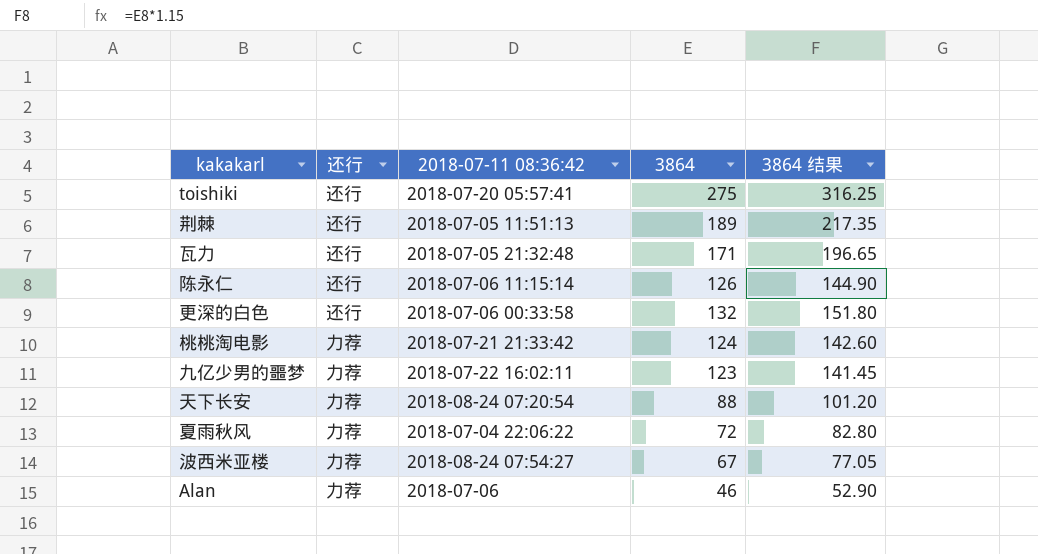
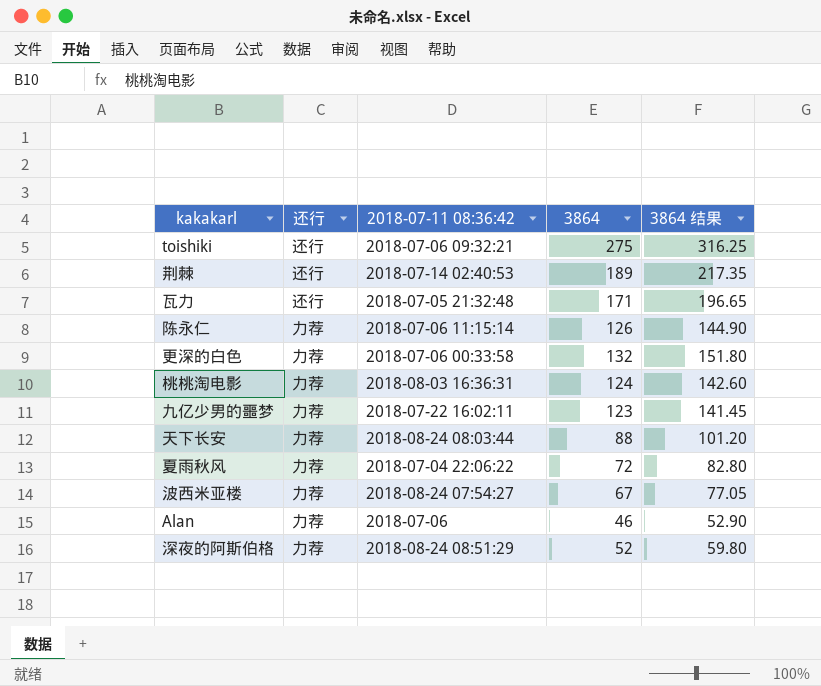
toishiki | 2018-07-11 08:36:42: 2018-07-20 05:57:41 -> 2018-07-06 09:32:21
荆棘 | 2018-07-11 08:36:42: 2018-07-05 11:51:13 -> 2018-07-14 02:40:53
陈永仁 | 还行: 还行 -> 力荐
更深的白色 | 还行: 还行 -> 力荐
桃桃淘电影 | 2018-07-11 08:36:42: 2018-07-21 21:33:42 -> 2018-08-03 16:36:31
天下长安 | 2018-07-11 08:36:42: 2018-08-24 07:20:54 -> 2018-08-24 08:03:44
row 深夜的阿斯伯格: none -> 力荐 | 2018-08-24 08:51:29 | 52 | 59.80

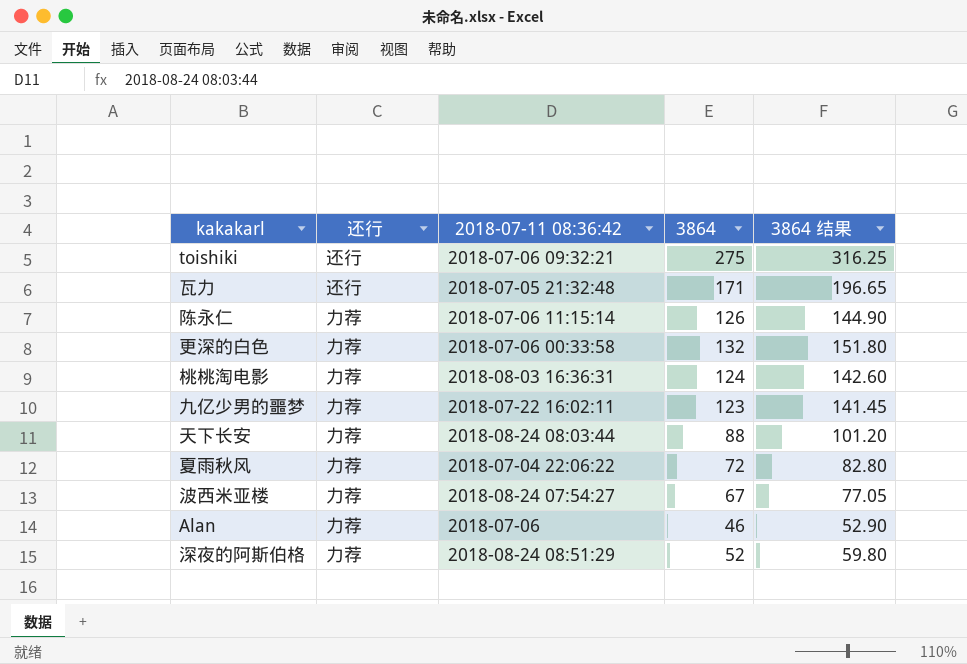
row 荆棘: 还行 | 2018-07-14 02:40:53 | 189 | 217.35 -> none

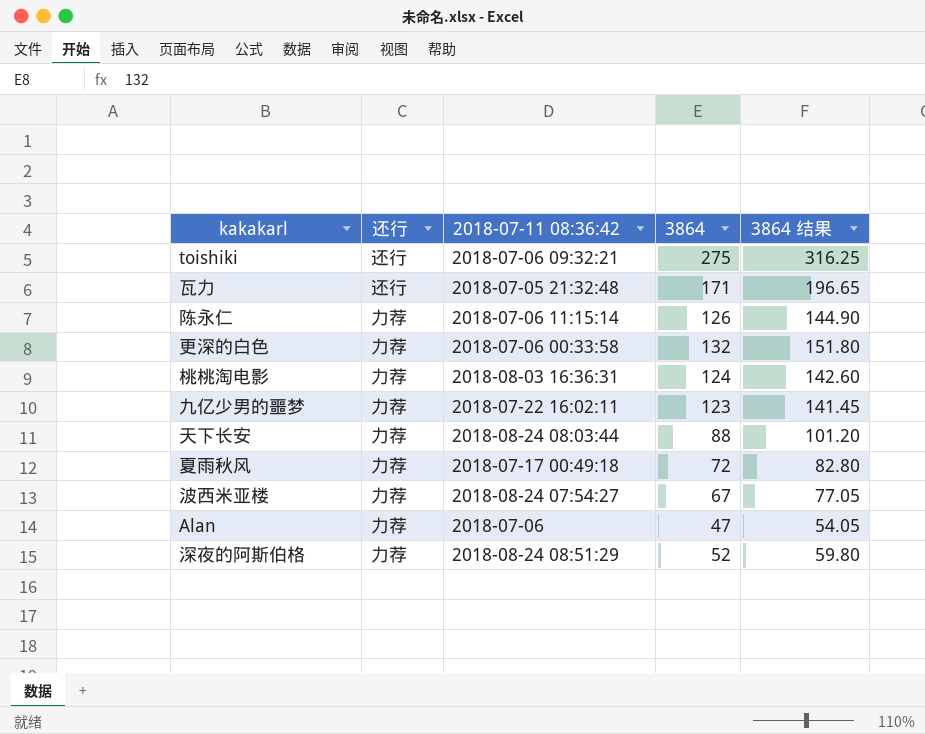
夏雨秋风 | 2018-07-11 08:36:42: 2018-07-04 22:06:22 -> 2018-07-17 00:49:18
Alan | 3864: 46 -> 47
Alan | 3864 结果: 52.90 -> 54.05

